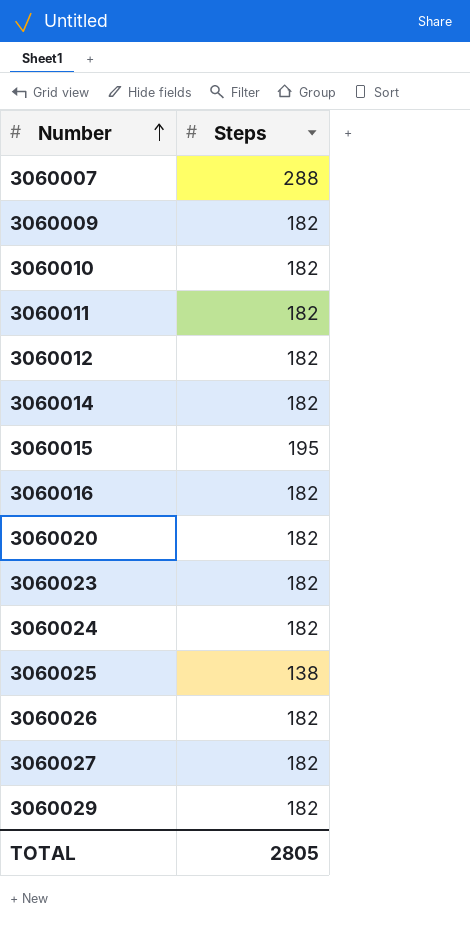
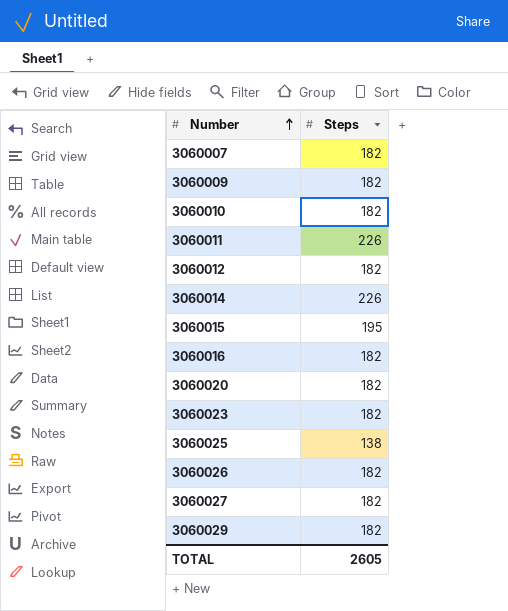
row 3060024: 182 -> none
3060007 | Steps: 288 -> 182
3060011 | Steps: 182 -> 226
3060014 | Steps: 182 -> 226
TOTAL | Steps: 2805 -> 2605

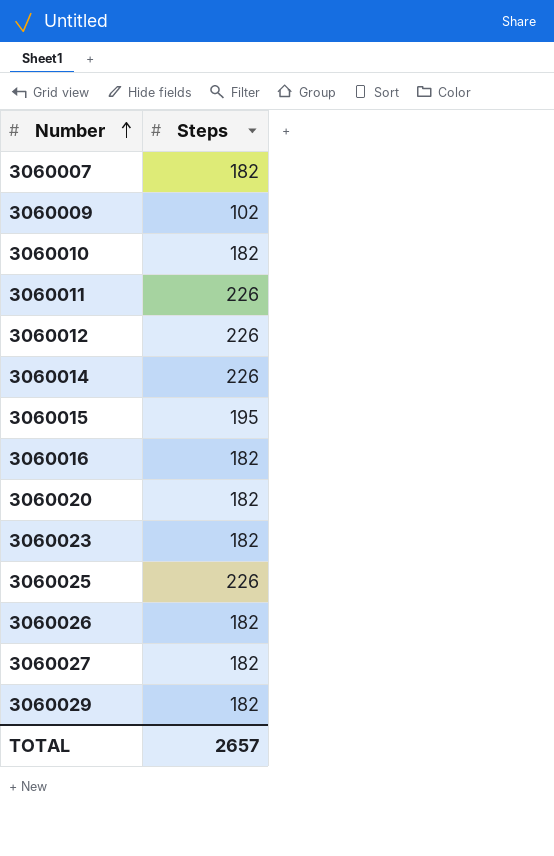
3060009 | Steps: 182 -> 102
3060012 | Steps: 182 -> 226
3060025 | Steps: 138 -> 226
TOTAL | Steps: 2605 -> 2657

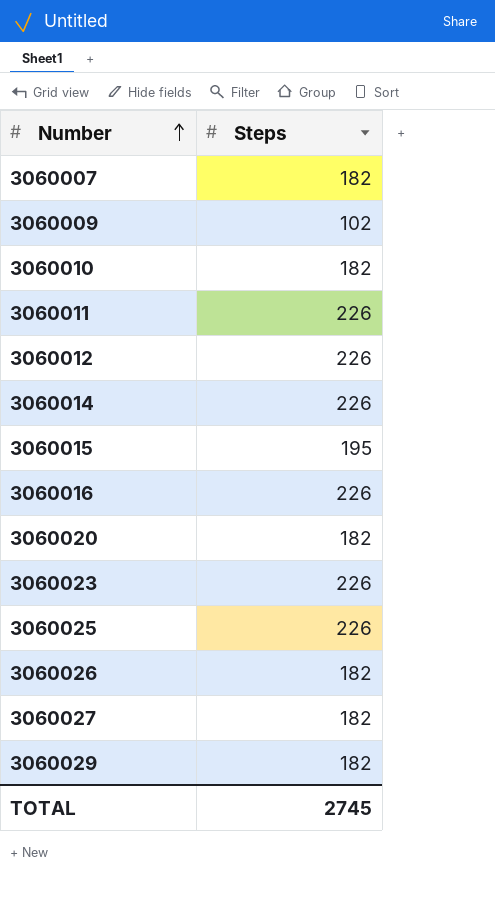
3060016 | Steps: 182 -> 226
3060023 | Steps: 182 -> 226
TOTAL | Steps: 2657 -> 2745

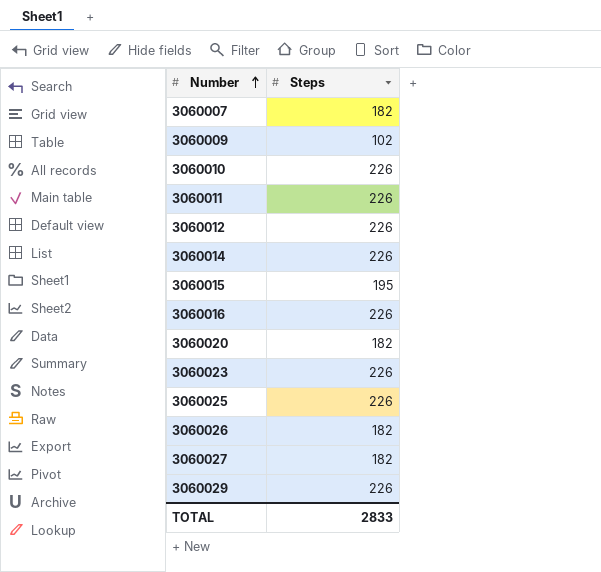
3060010 | Steps: 182 -> 226
3060029 | Steps: 182 -> 226
TOTAL | Steps: 2745 -> 2833

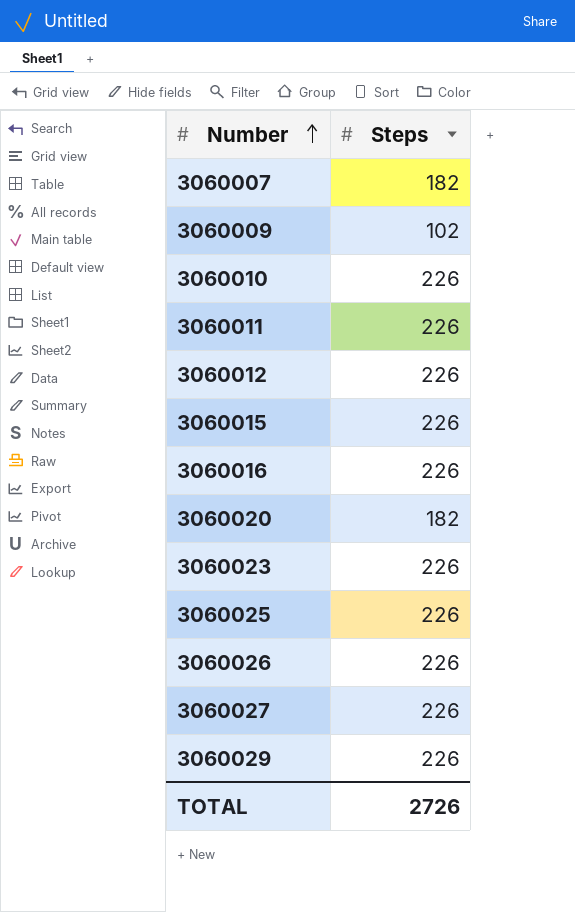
row 3060014: 226 -> none
3060015 | Steps: 195 -> 226
3060026 | Steps: 182 -> 226
3060027 | Steps: 182 -> 226
TOTAL | Steps: 2833 -> 2726

